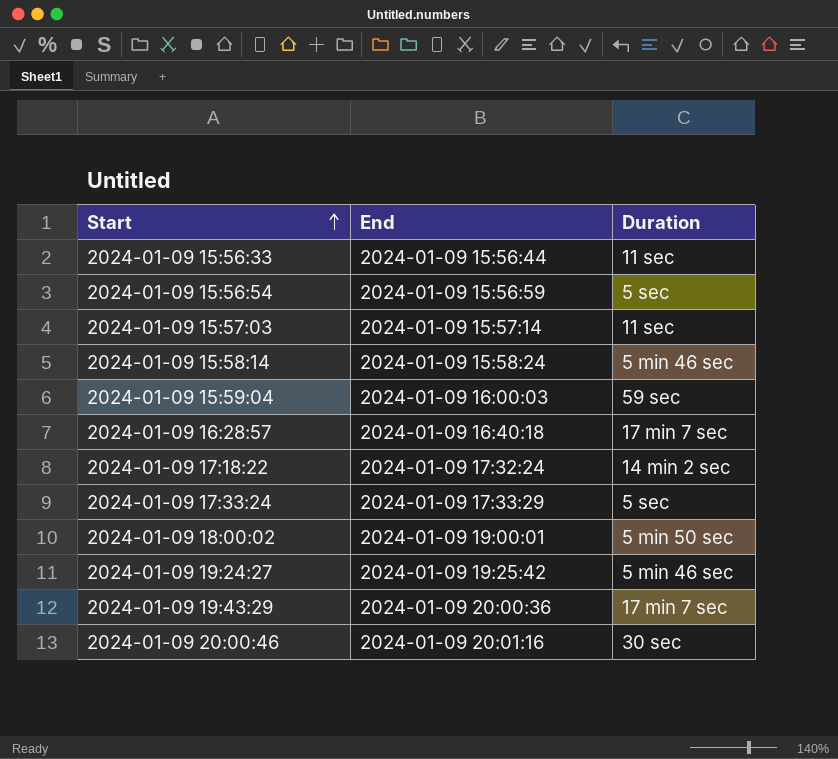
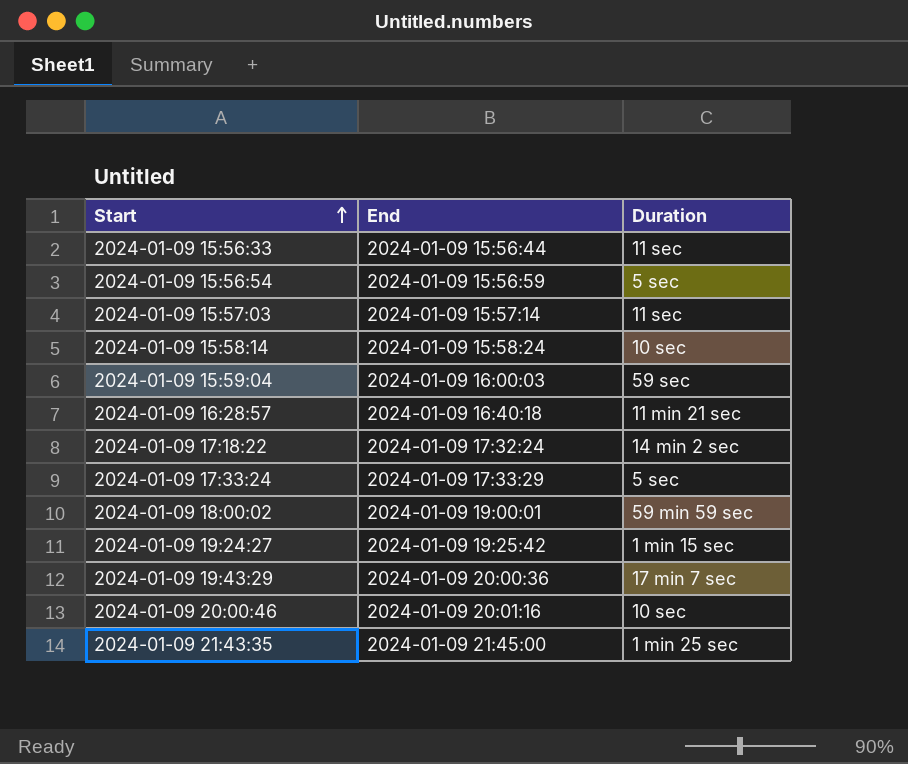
2024-01-09 15:58:14 | Duration: 5 min 46 sec -> 10 sec
2024-01-09 16:28:57 | Duration: 17 min 7 sec -> 11 min 21 sec
2024-01-09 18:00:02 | Duration: 5 min 50 sec -> 59 min 59 sec
2024-01-09 19:24:27 | Duration: 5 min 46 sec -> 1 min 15 sec
2024-01-09 20:00:46 | Duration: 30 sec -> 10 sec
row 2024-01-09 21:43:35: none -> 2024-01-09 21:45:00 | 1 min 25 sec

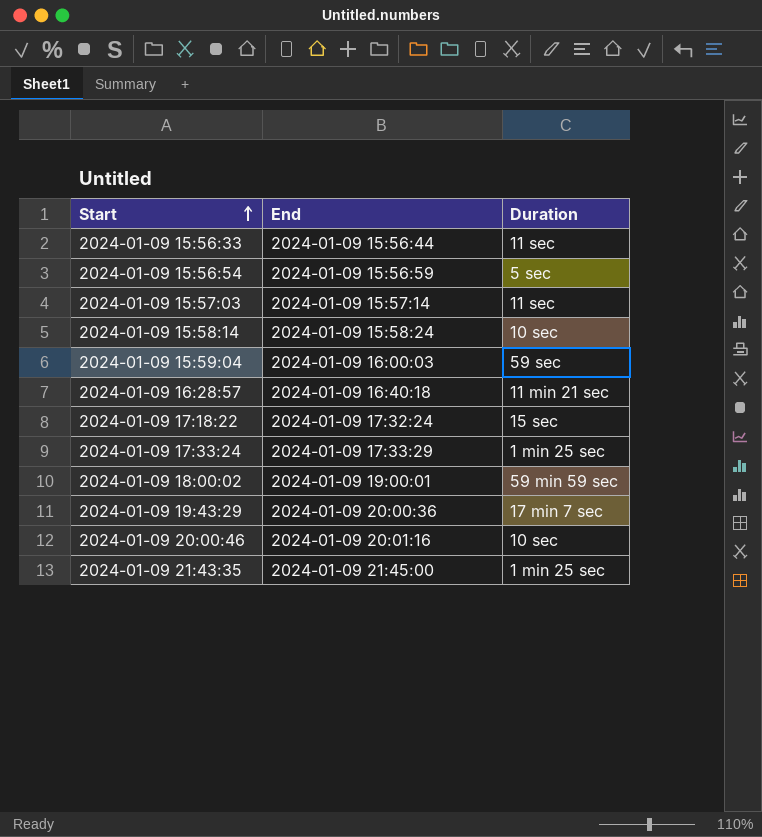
row 2024-01-09 19:24:27: 2024-01-09 19:25:42 | 1 min 15 sec -> none
2024-01-09 17:18:22 | Duration: 14 min 2 sec -> 15 sec
2024-01-09 17:33:24 | Duration: 5 sec -> 1 min 25 sec

